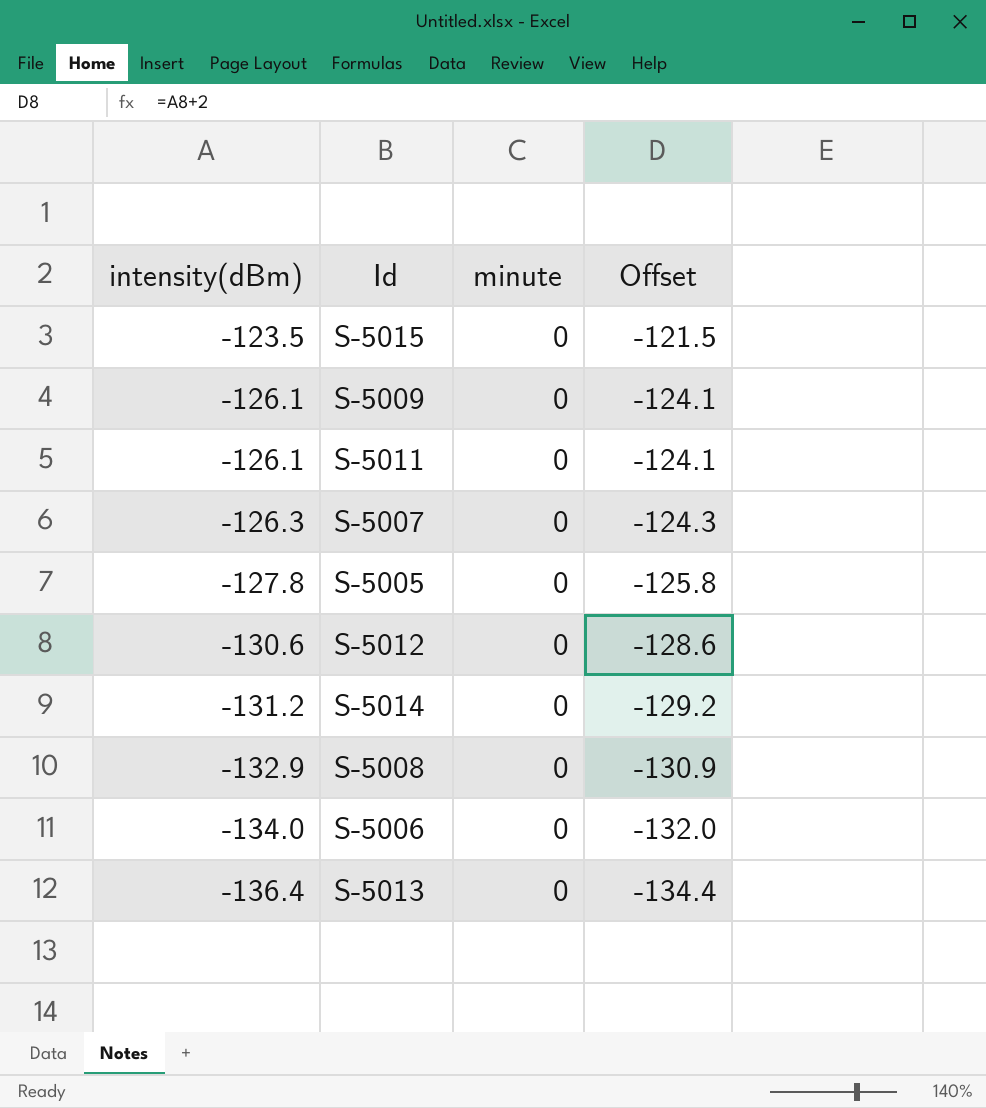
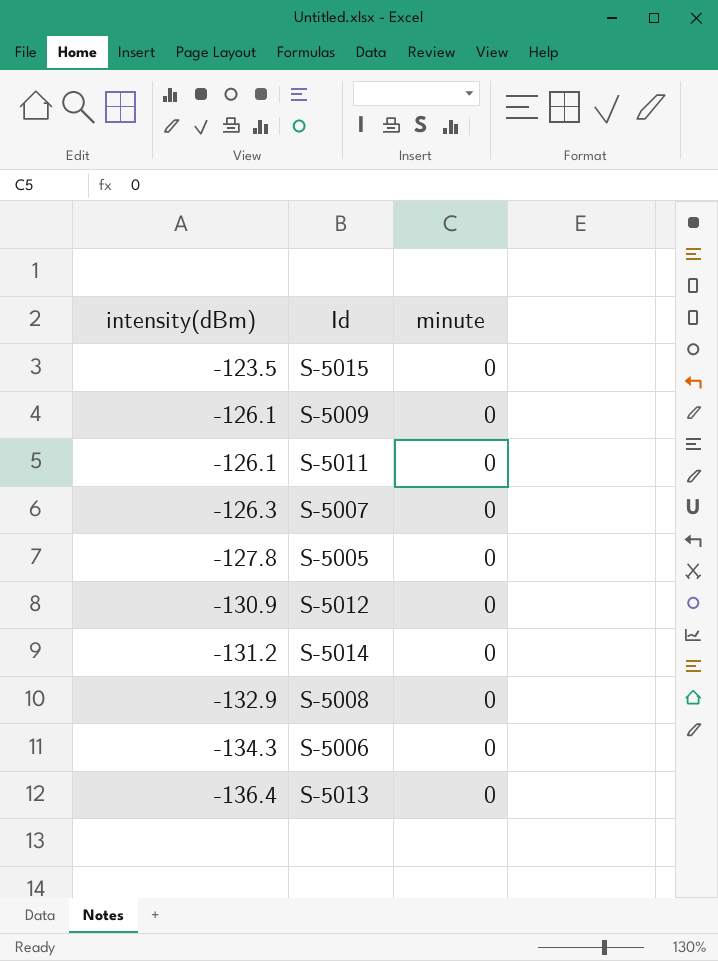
column Offset | formula: [intensity(dBm)] + 2 -> none
S-5012 | intensity(dBm): -130.6 -> -130.9
S-5006 | intensity(dBm): -134.0 -> -134.3

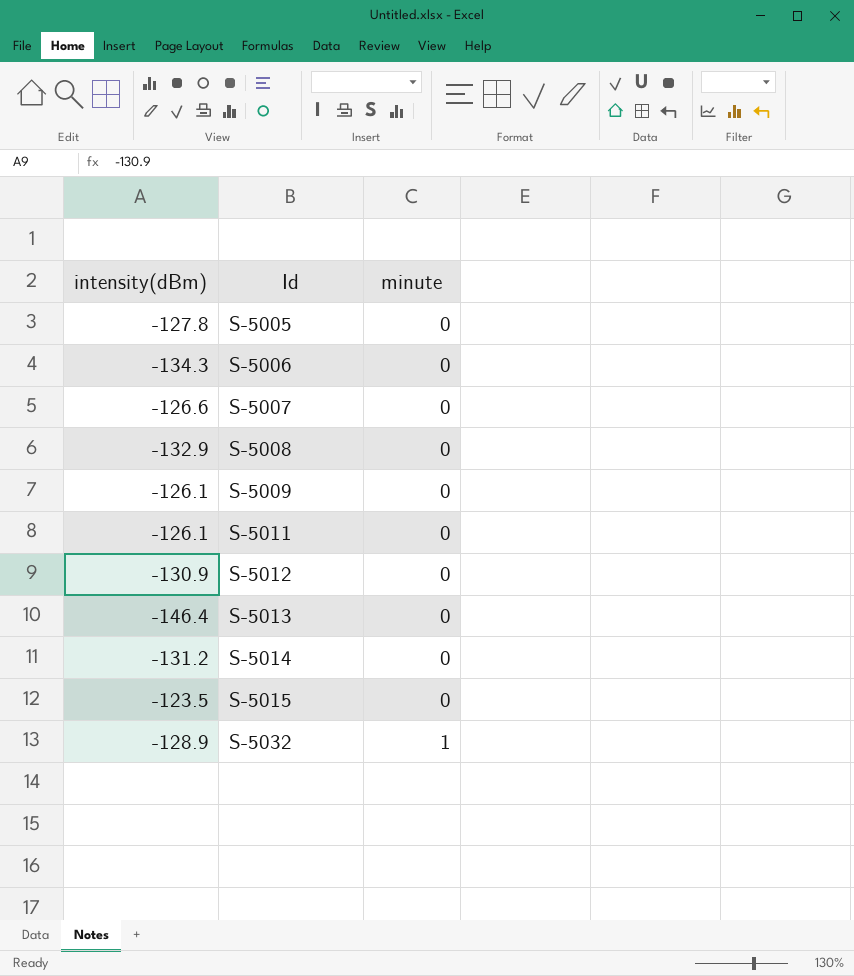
row order: intensity(dBm) descending -> Id ascending
S-5007 | intensity(dBm): -126.3 -> -126.6
S-5013 | intensity(dBm): -136.4 -> -146.4
row S-5032: none -> -128.9 | 1

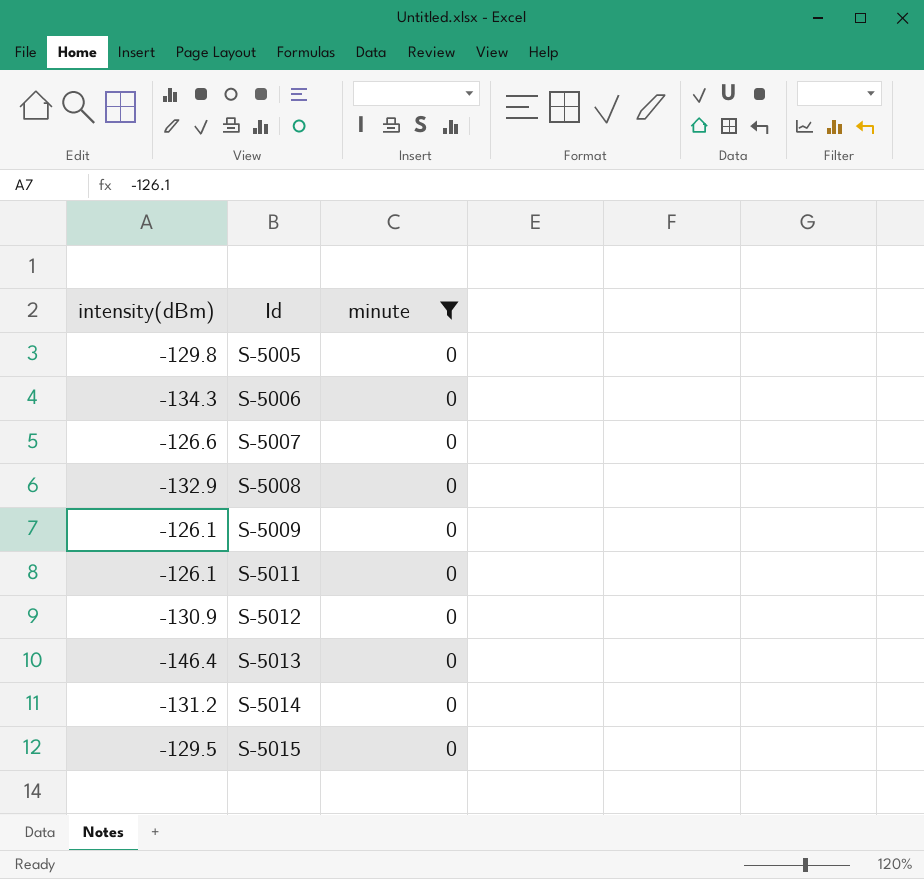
filter: none -> minute = 0
S-5005 | intensity(dBm): -127.8 -> -129.8
S-5015 | intensity(dBm): -123.5 -> -129.5

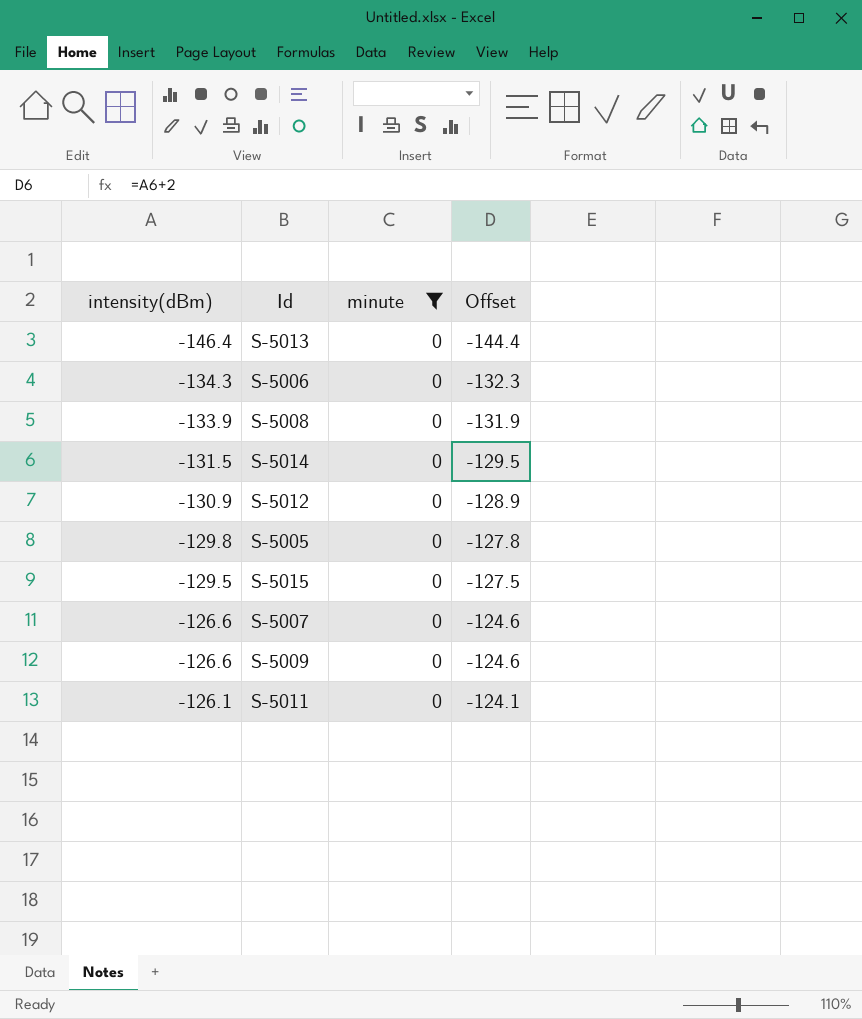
row order: Id ascending -> intensity(dBm) ascending
column Offset | formula: none -> [intensity(dBm)] + 2
S-5008 | intensity(dBm): -132.9 -> -133.9
S-5014 | intensity(dBm): -131.2 -> -131.5
S-5009 | intensity(dBm): -126.1 -> -126.6

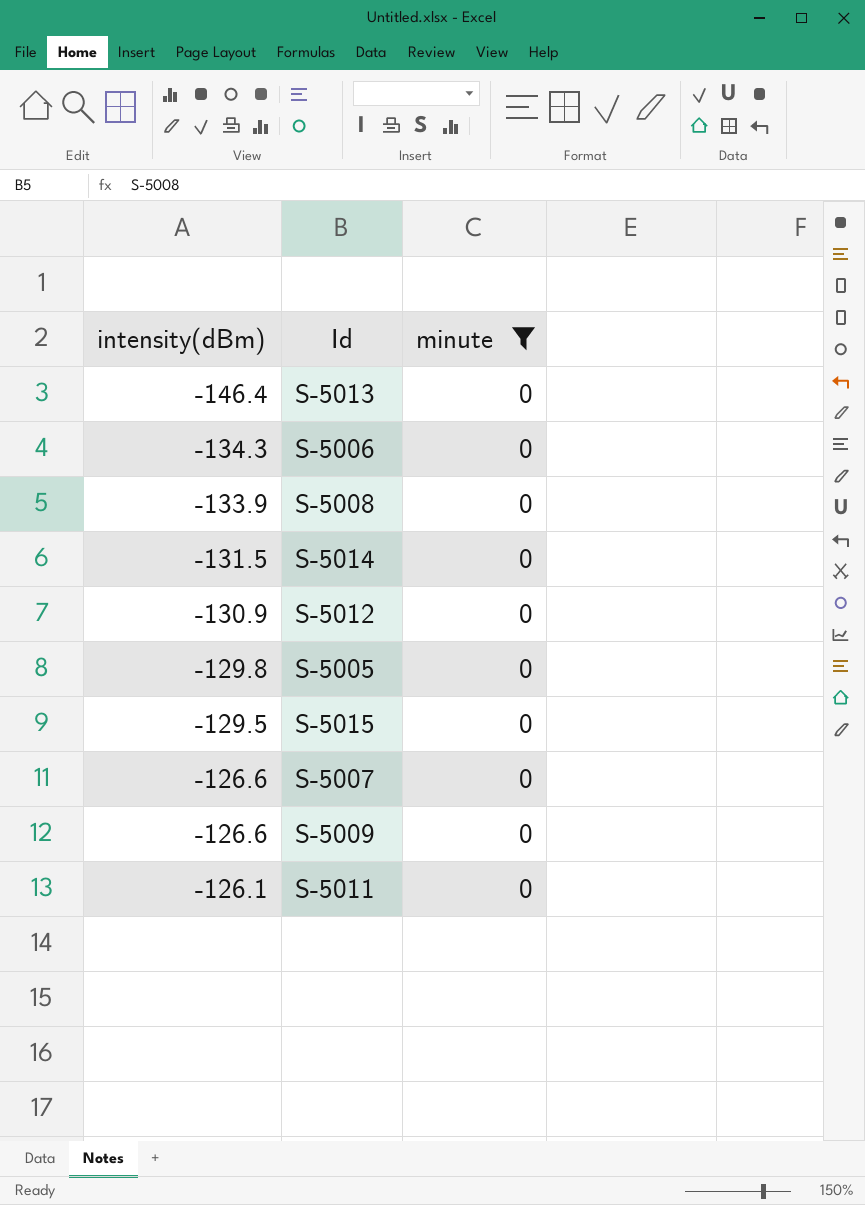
column Offset | formula: [intensity(dBm)] + 2 -> none

